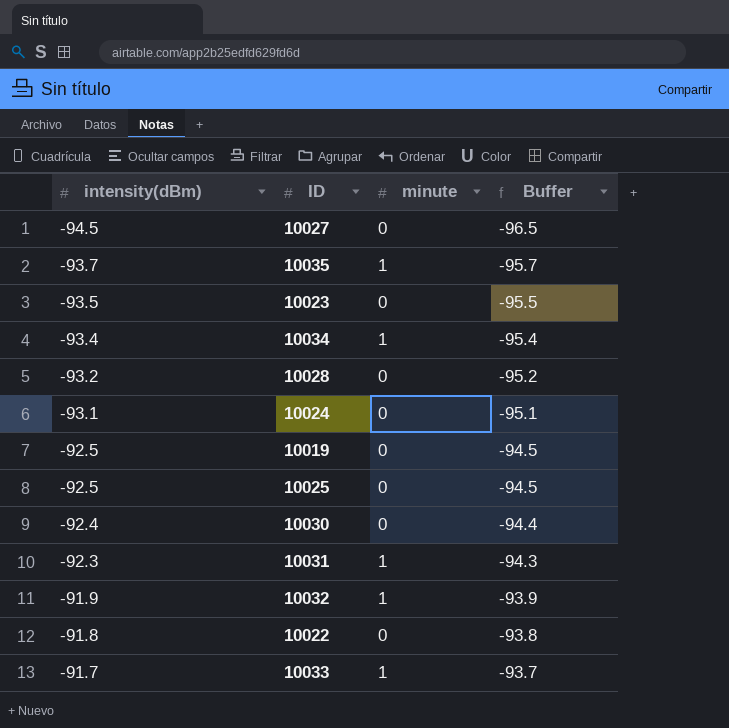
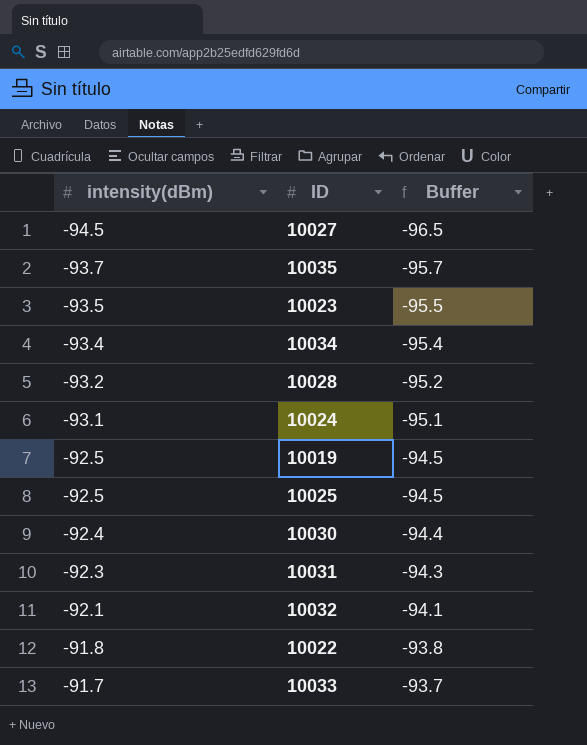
column minute | position: 3 -> none
10032 | intensity(dBm): -91.9 -> -92.1
10032 | Buffer: -93.9 -> -94.1

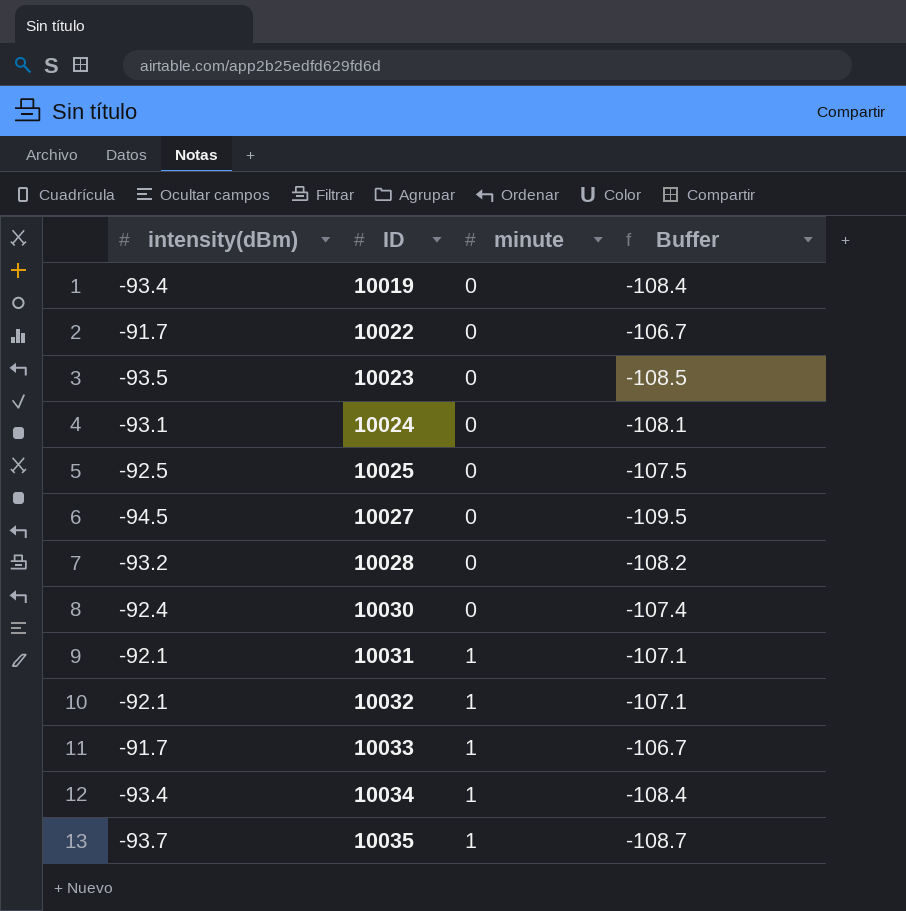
row order: intensity(dBm) ascending -> ID ascending
column minute | position: none -> 3
column Buffer | formula: [intensity(dBm)] - 2 -> [intensity(dBm)] - 15
10019 | intensity(dBm): -92.5 -> -93.4
10022 | intensity(dBm): -91.8 -> -91.7
10031 | intensity(dBm): -92.3 -> -92.1

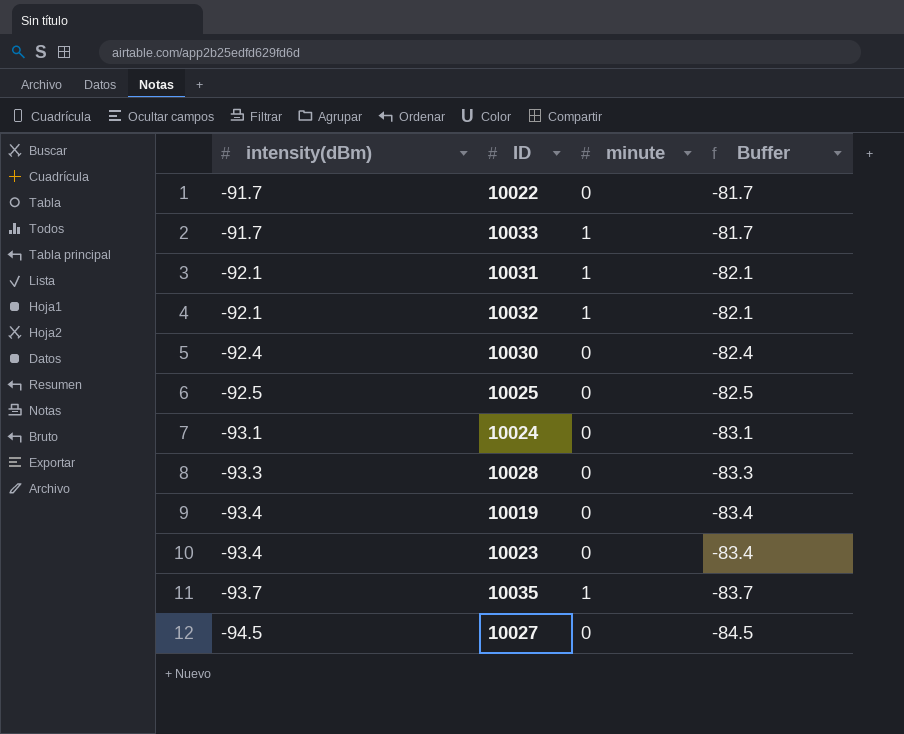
row order: ID ascending -> intensity(dBm) descending
column Buffer | formula: [intensity(dBm)] - 15 -> [intensity(dBm)] + 10
row 10034: -93.4 | 1 | -108.4 -> none
10028 | intensity(dBm): -93.2 -> -93.3
10023 | intensity(dBm): -93.5 -> -93.4

